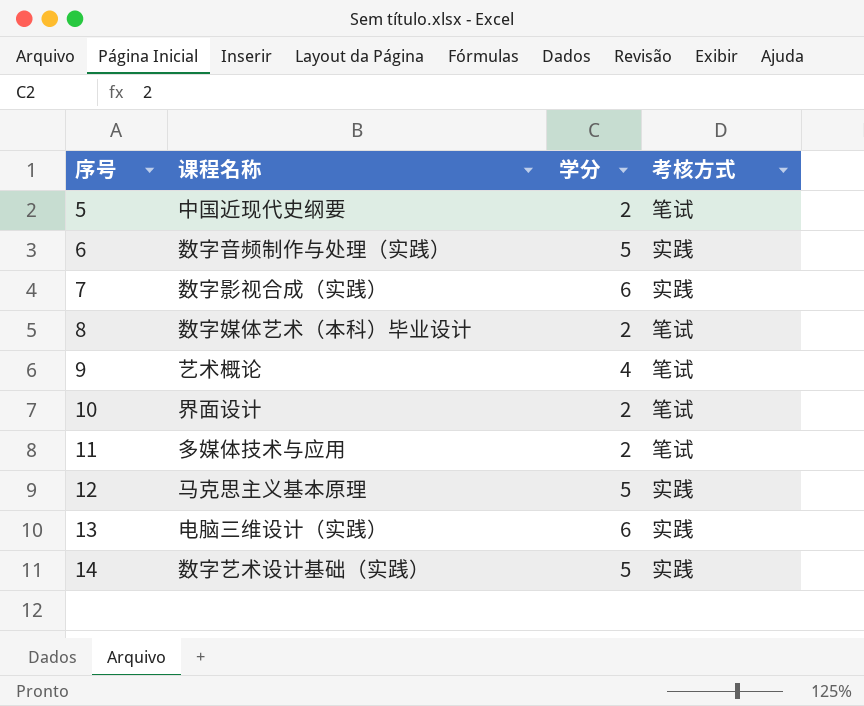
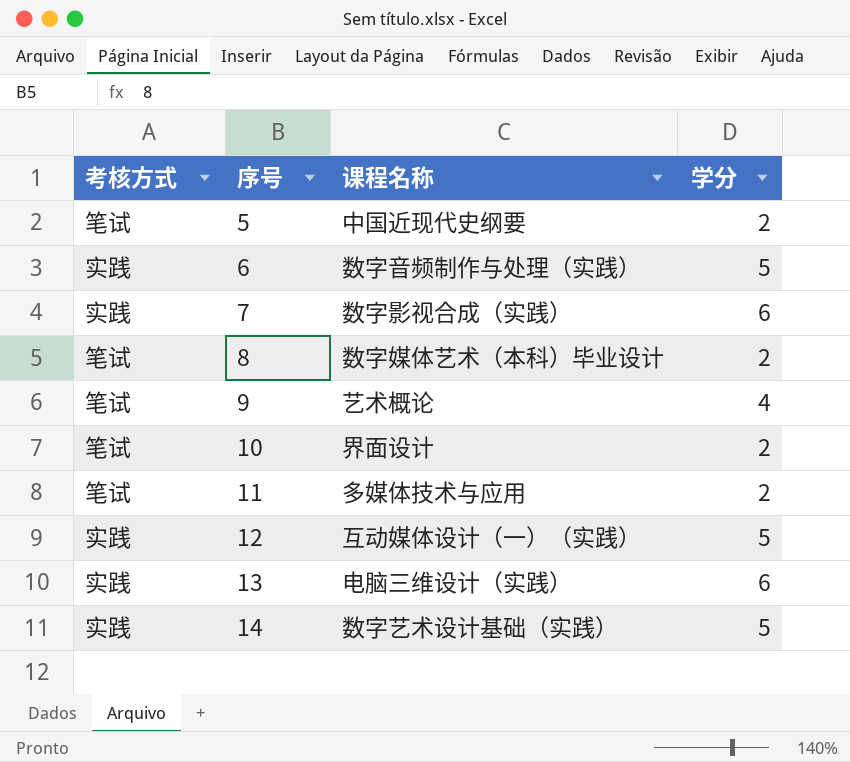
column 考核方式 | position: 4 -> 1
12 | 课程名称: 马克思主义基本原理 -> 互动媒体设计（一）（实践）

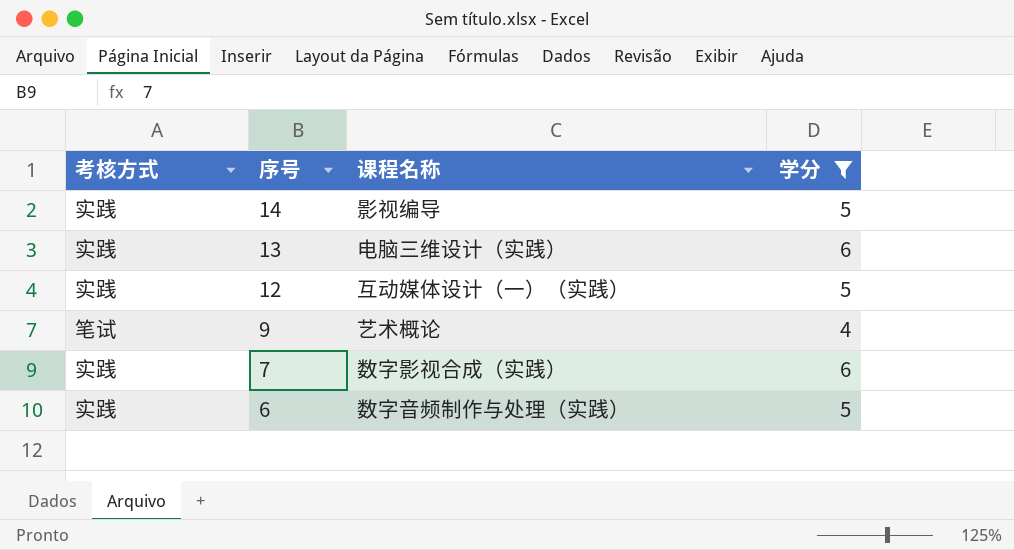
filter: none -> 学分 != 2
row order: 序号 ascending -> 序号 descending
14 | 课程名称: 数字艺术设计基础（实践） -> 影视编导

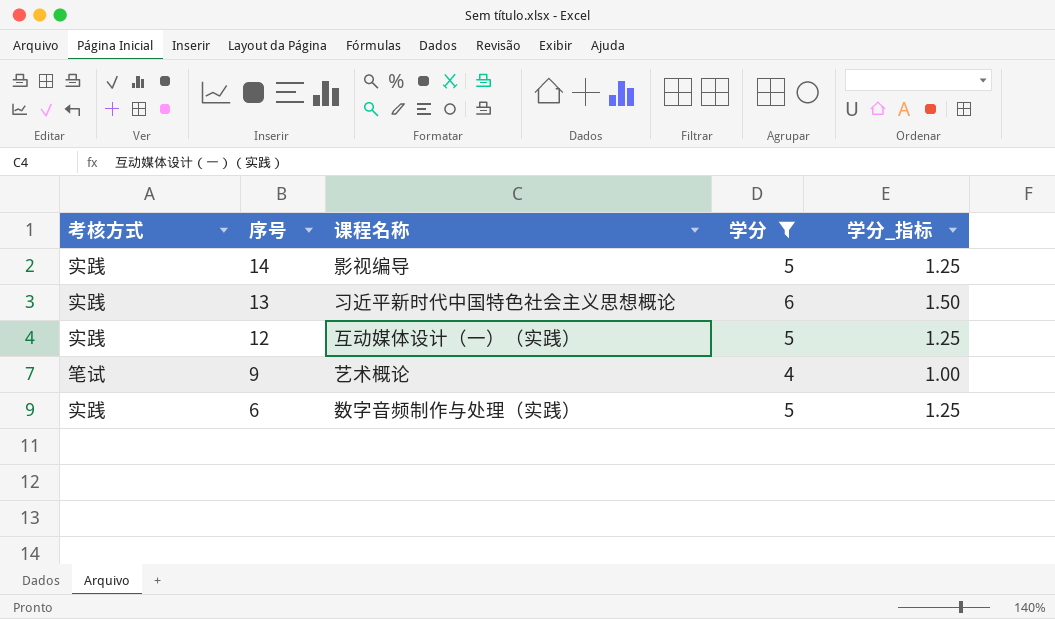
column 学分_指标 | formula: none -> [学分] * 0.25
row 7: 实践 | 数字影视合成（实践） | 6 -> none
13 | 课程名称: 电脑三维设计（实践） -> 习近平新时代中国特色社会主义思想概论

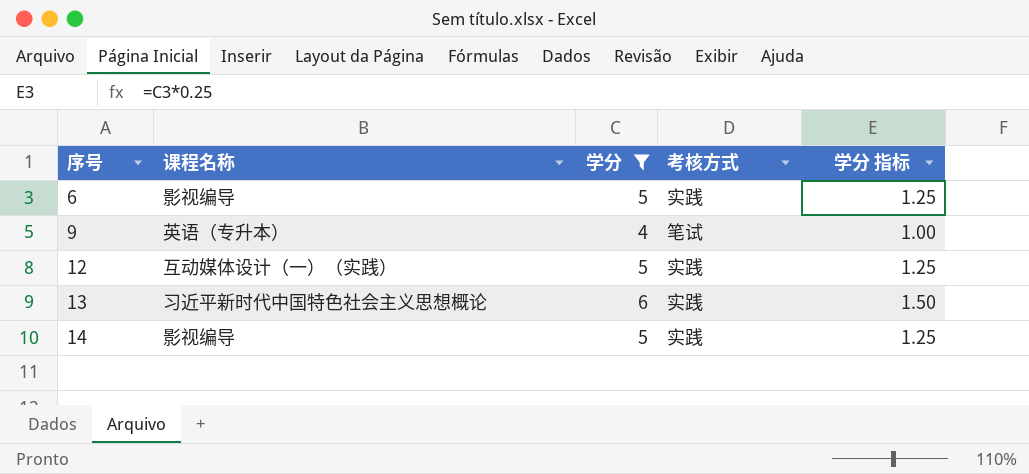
row order: 序号 descending -> 序号 ascending
column 考核方式 | position: 1 -> 4
column name: 学分_指标 -> 学分 指标
6 | 课程名称: 数字音频制作与处理（实践） -> 影视编导
9 | 课程名称: 艺术概论 -> 英语（专升本）

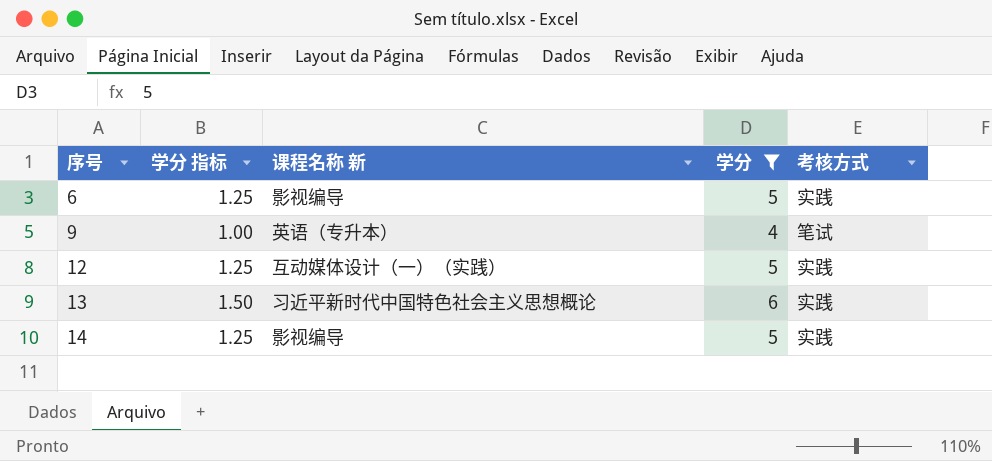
column 学分 指标 | position: 5 -> 2
column name: 课程名称 -> 课程名称 新

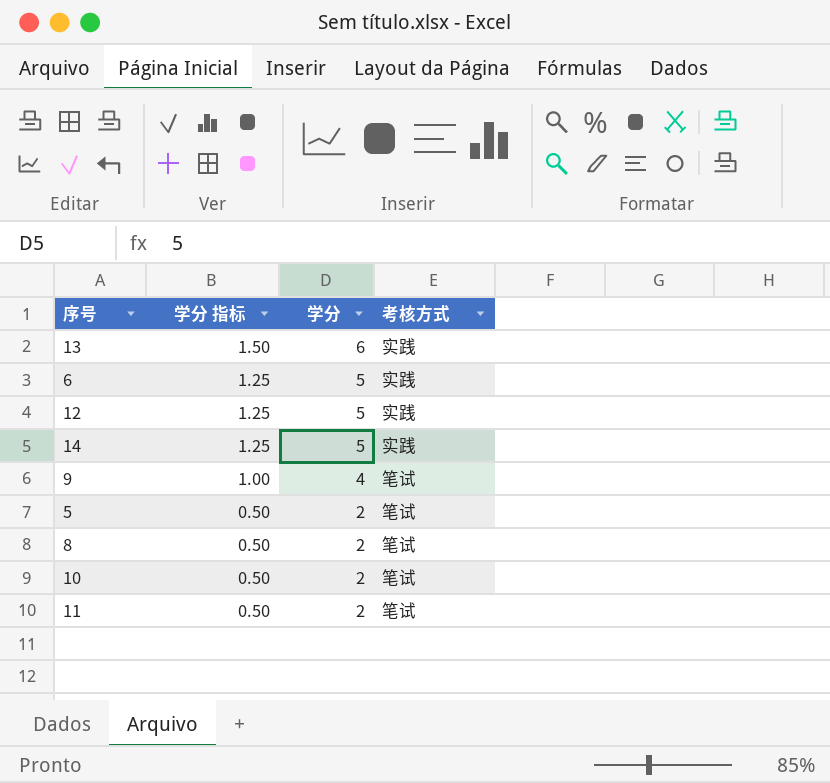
filter: 学分 != 2 -> none
row order: 序号 ascending -> 学分 指标 descending
column 课程名称 新 | position: 3 -> none

